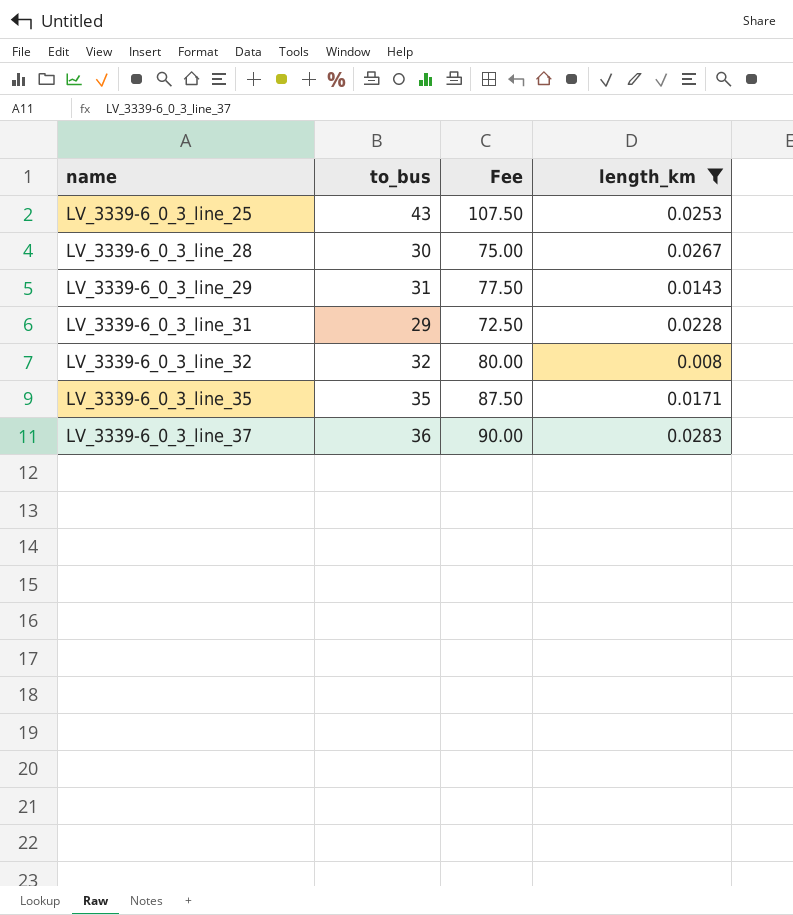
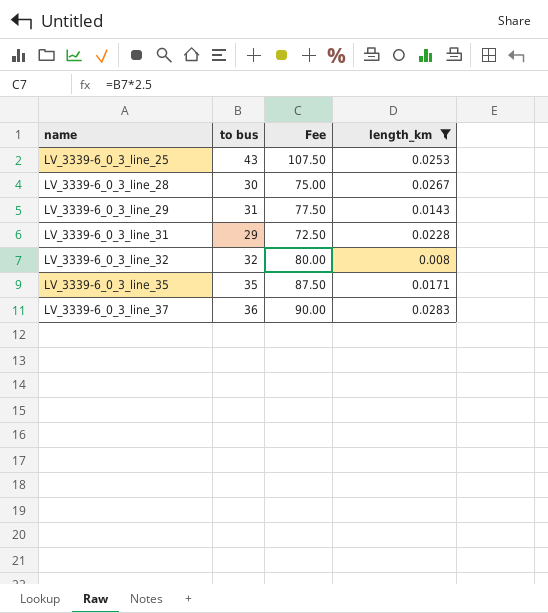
column name: to_bus -> to bus

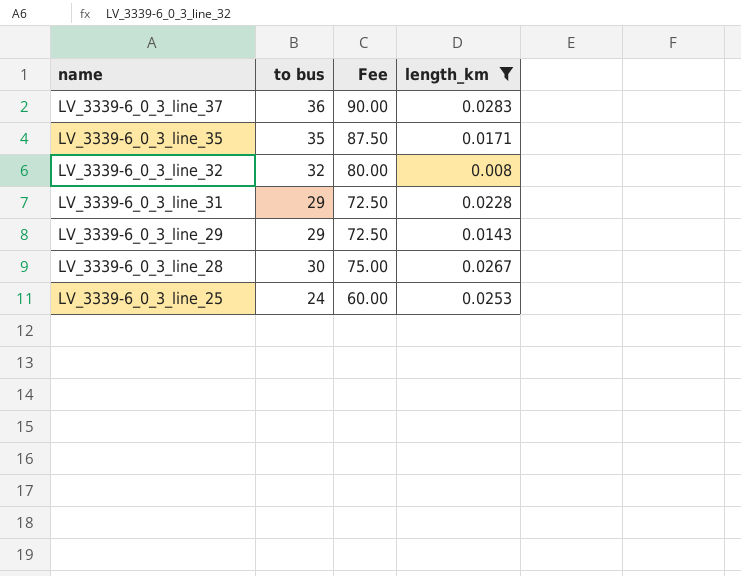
row order: name ascending -> name descending
LV_3339-6_0_3_line_29 | to bus: 31 -> 29
LV_3339-6_0_3_line_29 | Fee: 77.50 -> 72.50
LV_3339-6_0_3_line_25 | to bus: 43 -> 24
LV_3339-6_0_3_line_25 | Fee: 107.50 -> 60.00

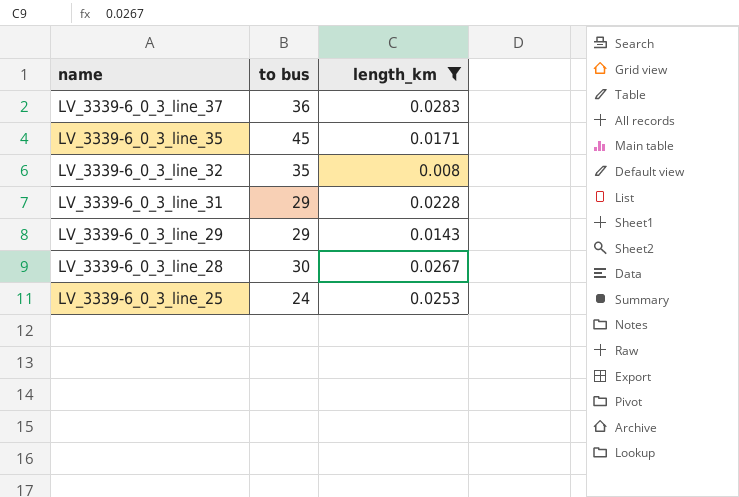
column Fee | formula: [to bus] * 2.5 -> none
LV_3339-6_0_3_line_35 | to bus: 35 -> 45
LV_3339-6_0_3_line_32 | to bus: 32 -> 35

